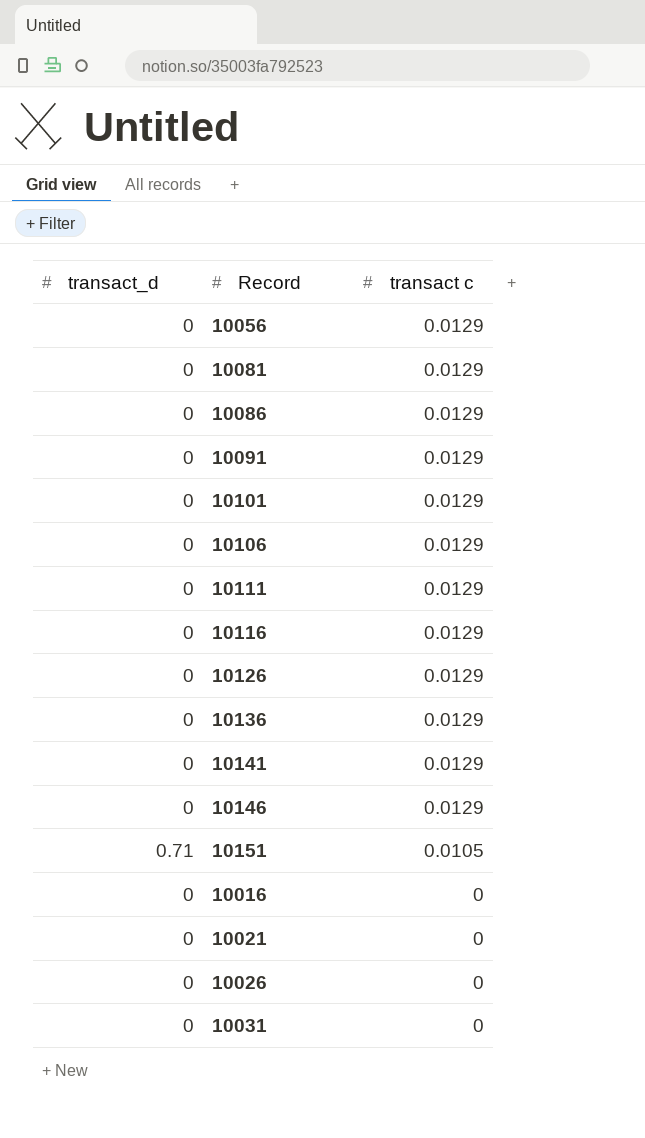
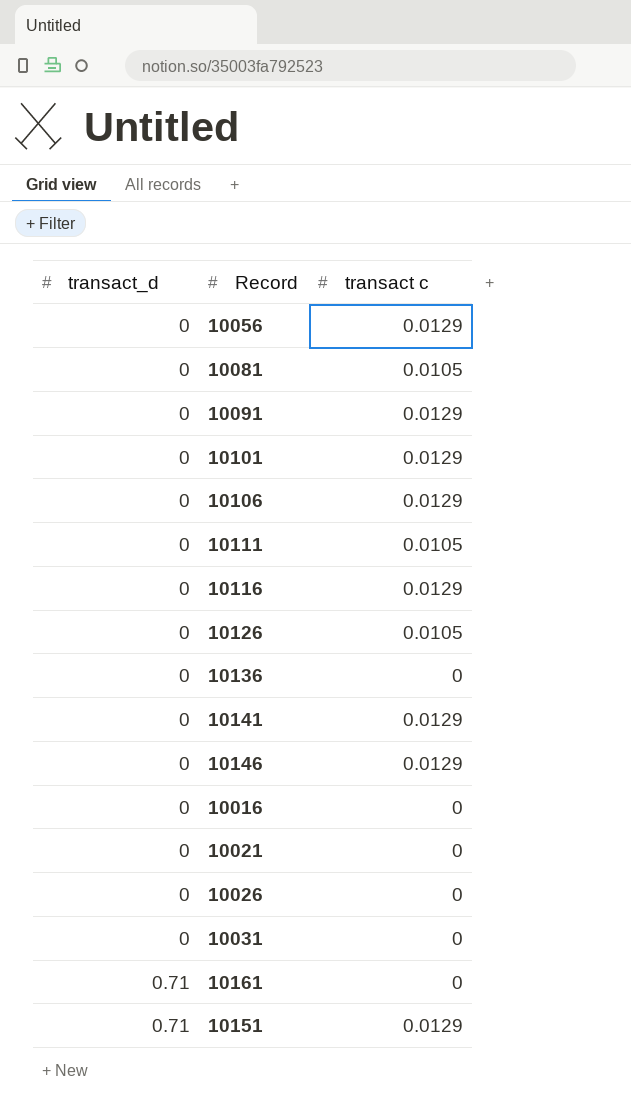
row order: transact c descending -> transact_d ascending
row 10086: 0 | 0.0129 -> none
10081 | transact c: 0.0129 -> 0.0105
10111 | transact c: 0.0129 -> 0.0105
10126 | transact c: 0.0129 -> 0.0105
10136 | transact c: 0.0129 -> 0
row 10161: none -> 0.71 | 0
10151 | transact c: 0.0105 -> 0.0129

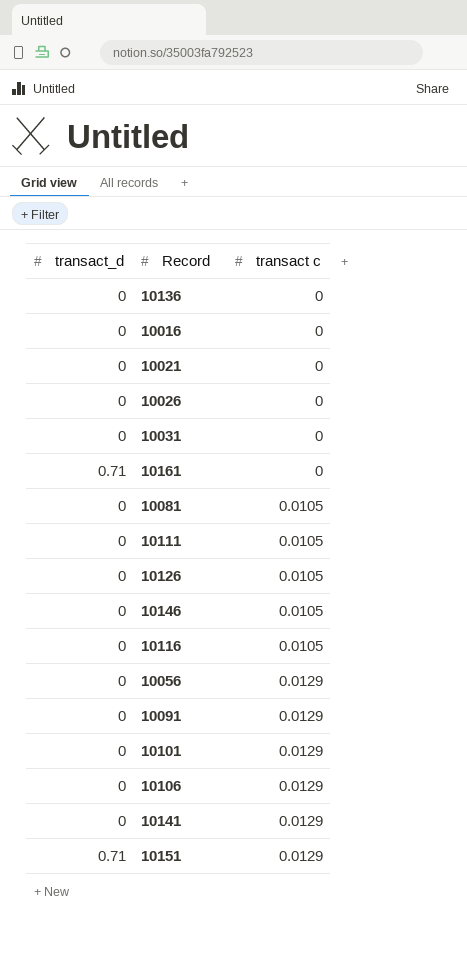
row order: transact_d ascending -> transact c ascending
10146 | transact c: 0.0129 -> 0.0105
10116 | transact c: 0.0129 -> 0.0105

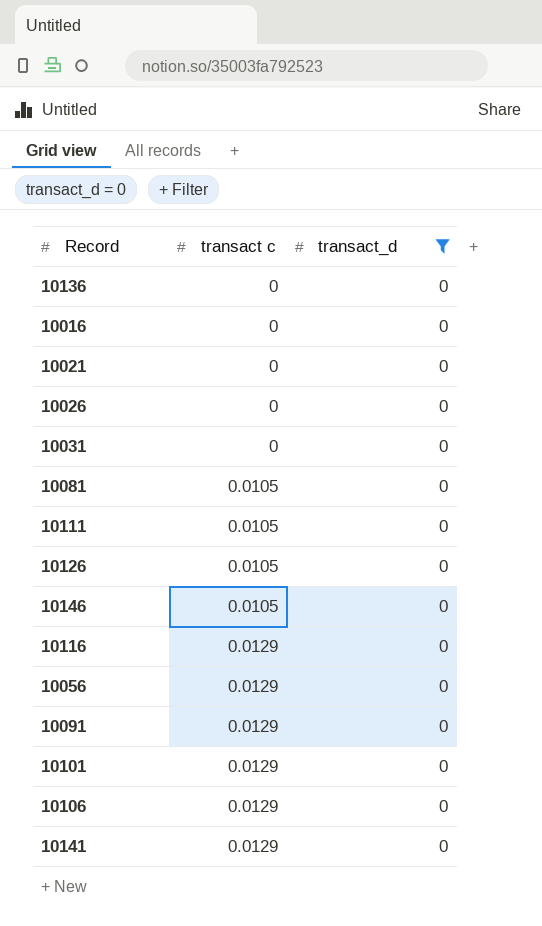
filter: none -> transact_d = 0
column transact_d | position: 1 -> 3
10116 | transact c: 0.0105 -> 0.0129

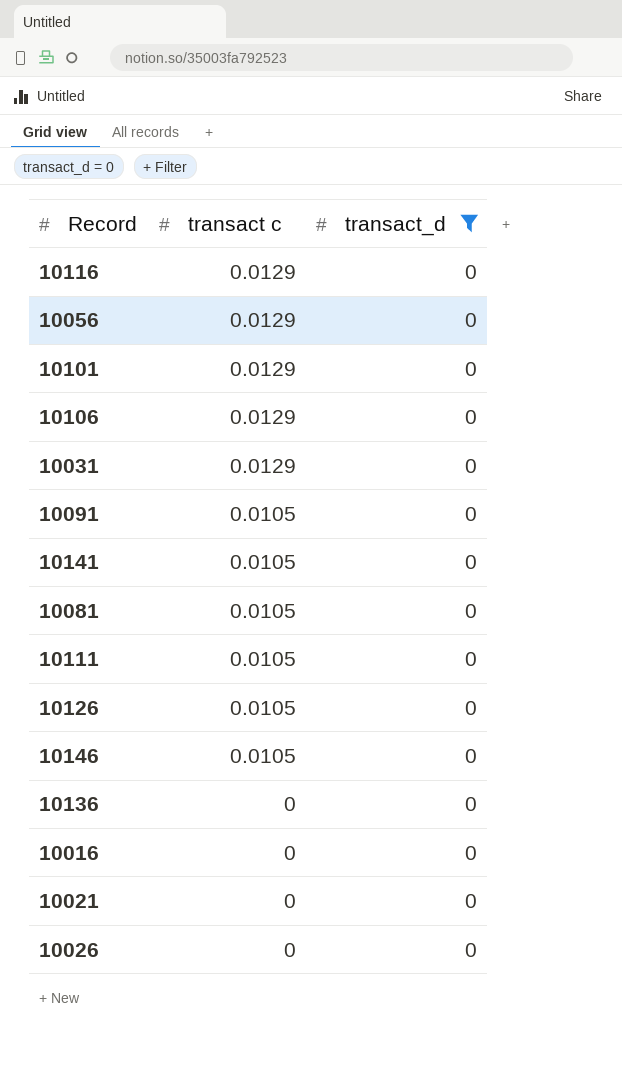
row order: transact c ascending -> transact c descending
10031 | transact c: 0 -> 0.0129
10091 | transact c: 0.0129 -> 0.0105
10141 | transact c: 0.0129 -> 0.0105

